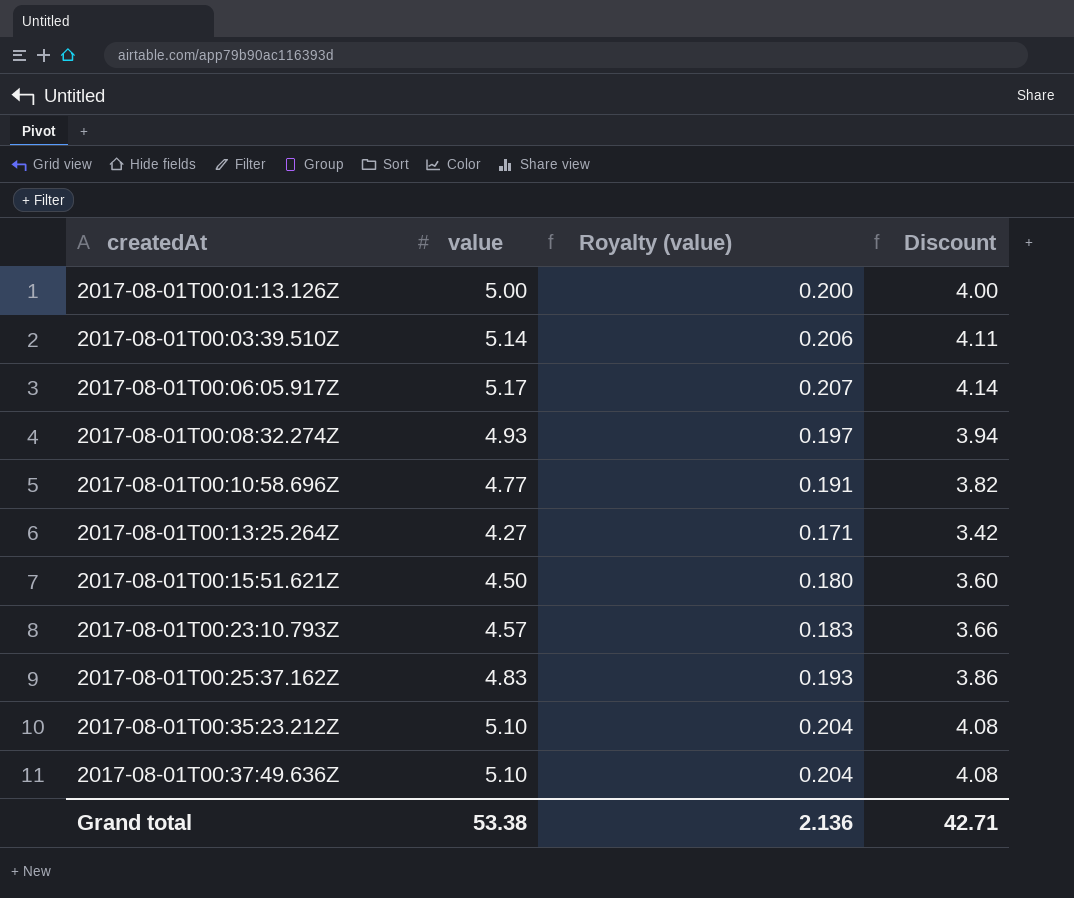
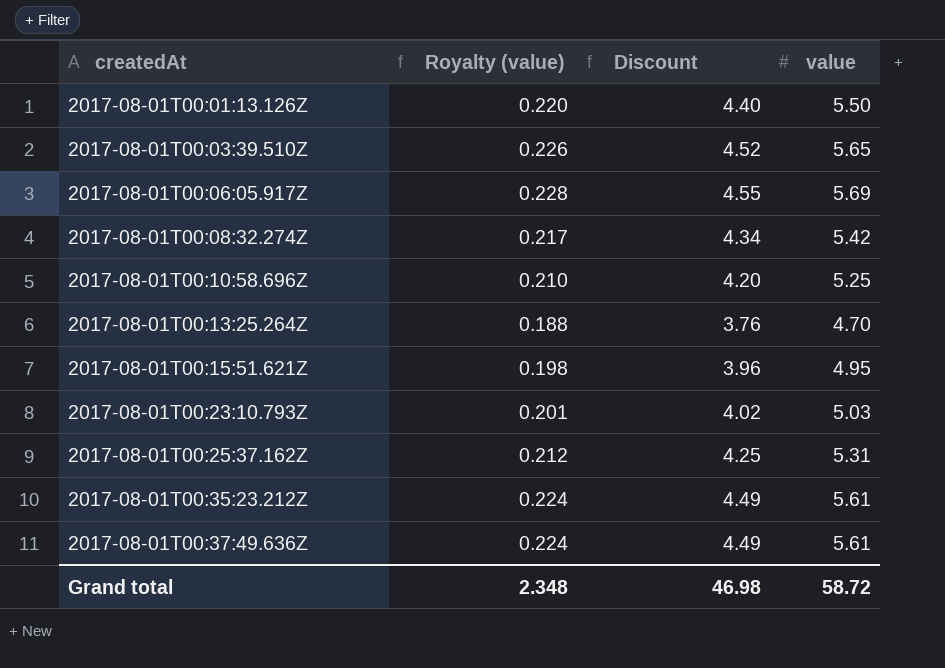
column value | position: 2 -> 4
2017-08-01T00:01:13.126Z | Royalty (value): 0.200 -> 0.220
2017-08-01T00:01:13.126Z | Discount: 4.00 -> 4.40
2017-08-01T00:01:13.126Z | value: 5.00 -> 5.50
2017-08-01T00:03:39.510Z | Royalty (value): 0.206 -> 0.226
2017-08-01T00:03:39.510Z | Discount: 4.11 -> 4.52
2017-08-01T00:03:39.510Z | value: 5.14 -> 5.65
2017-08-01T00:06:05.917Z | Royalty (value): 0.207 -> 0.228
2017-08-01T00:06:05.917Z | Discount: 4.14 -> 4.55
2017-08-01T00:06:05.917Z | value: 5.17 -> 5.69
2017-08-01T00:08:32.274Z | Royalty (value): 0.197 -> 0.217
2017-08-01T00:08:32.274Z | Discount: 3.94 -> 4.34
2017-08-01T00:08:32.274Z | value: 4.93 -> 5.42
2017-08-01T00:10:58.696Z | Royalty (value): 0.191 -> 0.210
2017-08-01T00:10:58.696Z | Discount: 3.82 -> 4.20
2017-08-01T00:10:58.696Z | value: 4.77 -> 5.25
2017-08-01T00:13:25.264Z | Royalty (value): 0.171 -> 0.188
2017-08-01T00:13:25.264Z | Discount: 3.42 -> 3.76
2017-08-01T00:13:25.264Z | value: 4.27 -> 4.70
2017-08-01T00:15:51.621Z | Royalty (value): 0.180 -> 0.198
2017-08-01T00:15:51.621Z | Discount: 3.60 -> 3.96
2017-08-01T00:15:51.621Z | value: 4.50 -> 4.95
2017-08-01T00:23:10.793Z | Royalty (value): 0.183 -> 0.201
2017-08-01T00:23:10.793Z | Discount: 3.66 -> 4.02
2017-08-01T00:23:10.793Z | value: 4.57 -> 5.03
2017-08-01T00:25:37.162Z | Royalty (value): 0.193 -> 0.212
2017-08-01T00:25:37.162Z | Discount: 3.86 -> 4.25
2017-08-01T00:25:37.162Z | value: 4.83 -> 5.31
2017-08-01T00:35:23.212Z | Royalty (value): 0.204 -> 0.224
2017-08-01T00:35:23.212Z | Discount: 4.08 -> 4.49
2017-08-01T00:35:23.212Z | value: 5.10 -> 5.61
2017-08-01T00:37:49.636Z | Royalty (value): 0.204 -> 0.224
2017-08-01T00:37:49.636Z | Discount: 4.08 -> 4.49
2017-08-01T00:37:49.636Z | value: 5.10 -> 5.61
Grand total | Royalty (value): 2.136 -> 2.348
Grand total | Discount: 42.71 -> 46.98
Grand total | value: 53.38 -> 58.72

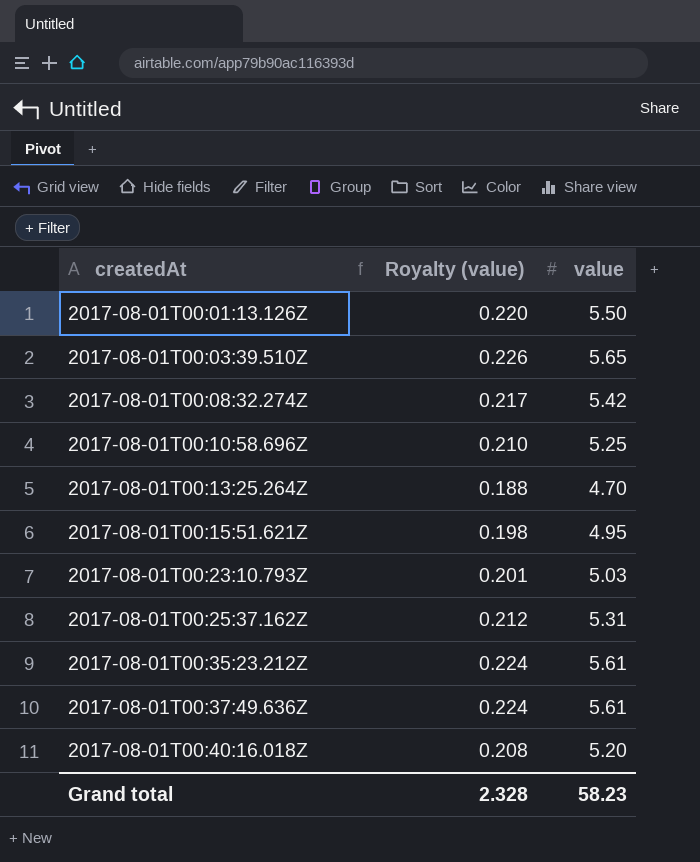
column Discount | formula: [value] * 0.8 -> none
row 2017-08-01T00:06:05.917Z: 0.228 | 4.55 | 5.69 -> none
row 2017-08-01T00:40:16.018Z: none -> 0.208 | 5.20
Grand total | Royalty (value): 2.348 -> 2.328
Grand total | value: 58.72 -> 58.23

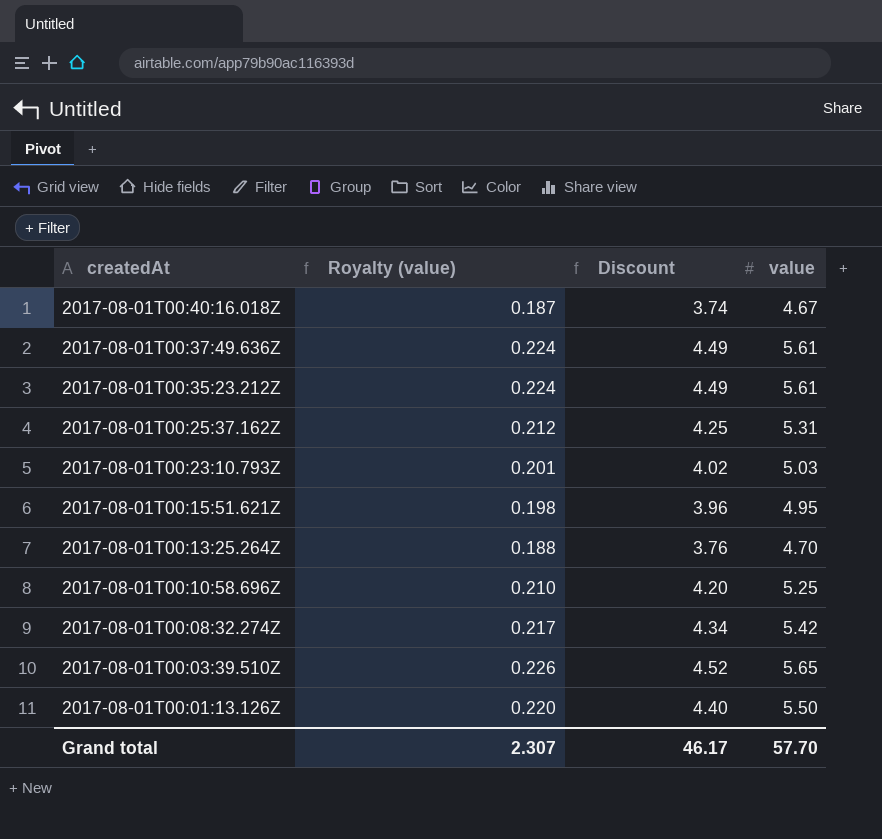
row order: createdAt ascending -> createdAt descending
column Discount | formula: none -> [value] * 0.8
2017-08-01T00:40:16.018Z | Royalty (value): 0.208 -> 0.187
2017-08-01T00:40:16.018Z | value: 5.20 -> 4.67
Grand total | Royalty (value): 2.328 -> 2.307
Grand total | value: 58.23 -> 57.70

